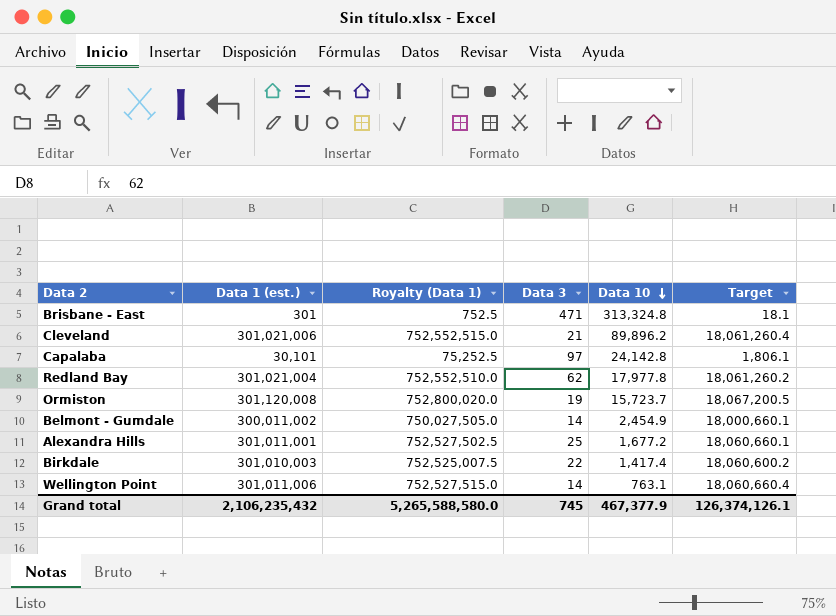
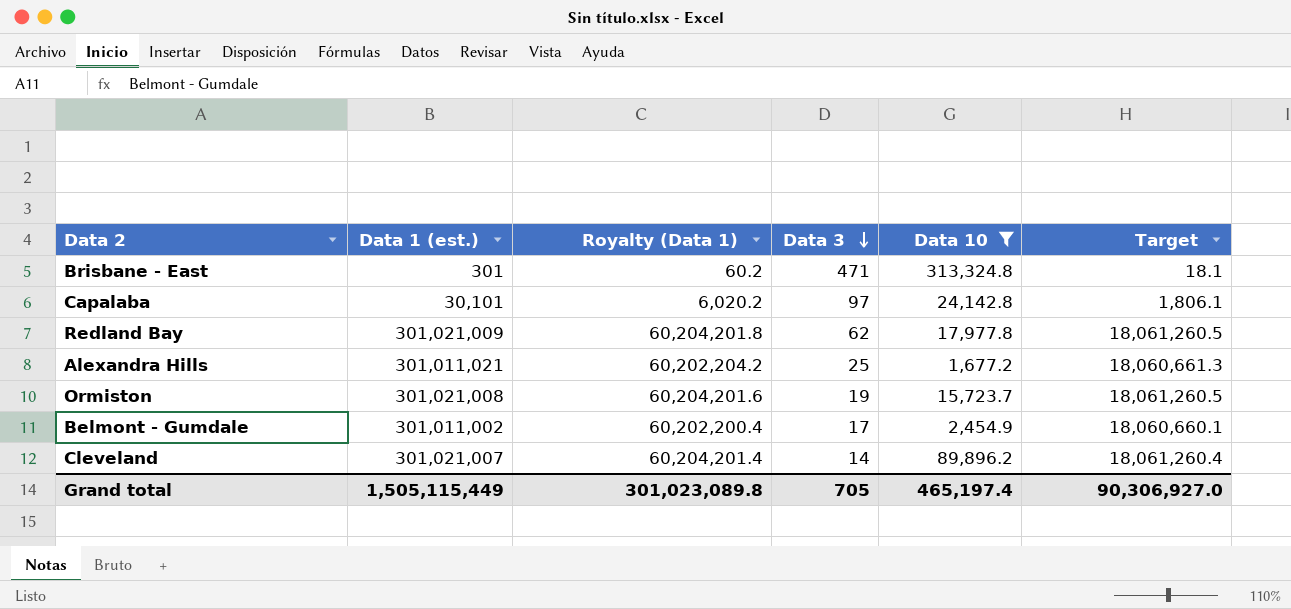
filter: none -> Data 10 >= 1,677.2
row order: Data 10 descending -> Data 3 descending
column Royalty (Data 1) | formula: [Data 1 (est.)] * 2.5 -> [Data 1 (est.)] * 0.2
Redland Bay | Data 1 (est.): 301,021,004 -> 301,021,009
Redland Bay | Target: 18,061,260.2 -> 18,061,260.5
Alexandra Hills | Data 1 (est.): 301,011,001 -> 301,011,021
Alexandra Hills | Target: 18,060,660.1 -> 18,060,661.3
Ormiston | Data 1 (est.): 301,120,008 -> 301,021,008
Ormiston | Target: 18,067,200.5 -> 18,061,260.5
Belmont - Gumdale | Data 1 (est.): 300,011,002 -> 301,011,002
Belmont - Gumdale | Data 3: 14 -> 17
Belmont - Gumdale | Target: 18,000,660.1 -> 18,060,660.1
Cleveland | Data 1 (est.): 301,021,006 -> 301,021,007
Cleveland | Data 3: 21 -> 14
Grand total | Data 1 (est.): 2,106,235,432 -> 1,505,115,449
Grand total | Royalty (Data 1): 5,265,588,580.0 -> 301,023,089.8
Grand total | Data 3: 745 -> 705
Grand total | Data 10: 467,377.9 -> 465,197.4
Grand total | Target: 126,374,126.1 -> 90,306,927.0

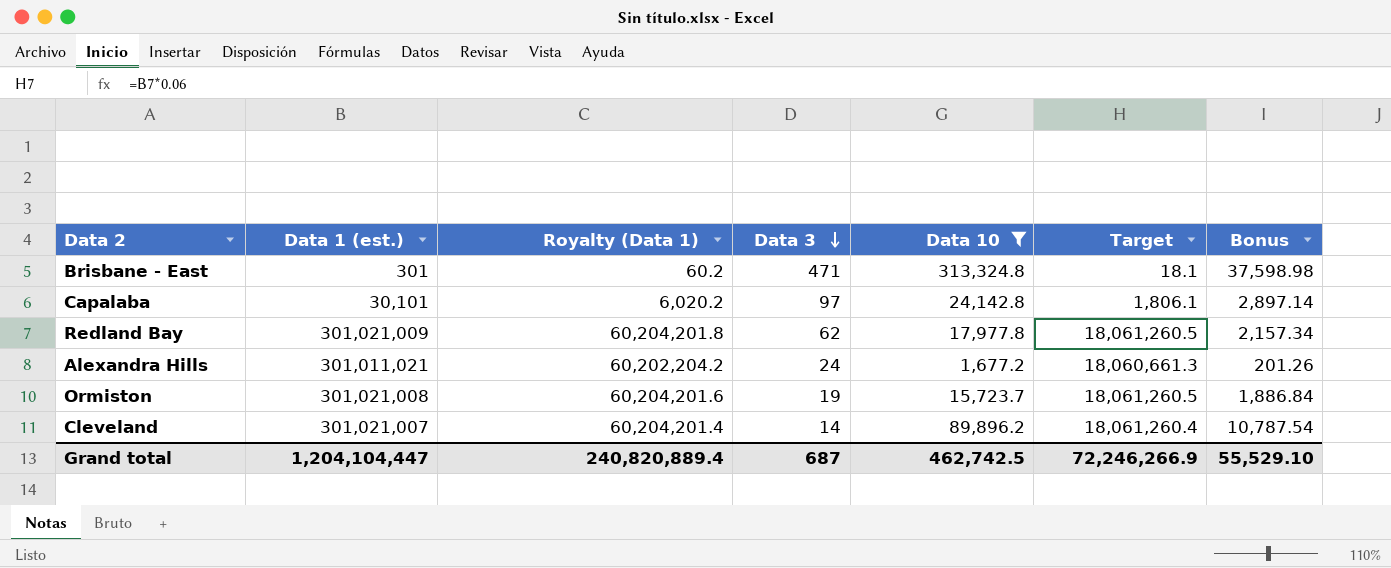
column Bonus | formula: none -> [Data 10] * 0.12
row Belmont - Gumdale: 301,011,002 | 60,202,200.4 | 17 | 2,454.9 | 18,060,660.1 -> none
Alexandra Hills | Data 3: 25 -> 24
Grand total | Data 1 (est.): 1,505,115,449 -> 1,204,104,447
Grand total | Royalty (Data 1): 301,023,089.8 -> 240,820,889.4
Grand total | Data 3: 705 -> 687
Grand total | Data 10: 465,197.4 -> 462,742.5
Grand total | Target: 90,306,927.0 -> 72,246,266.9

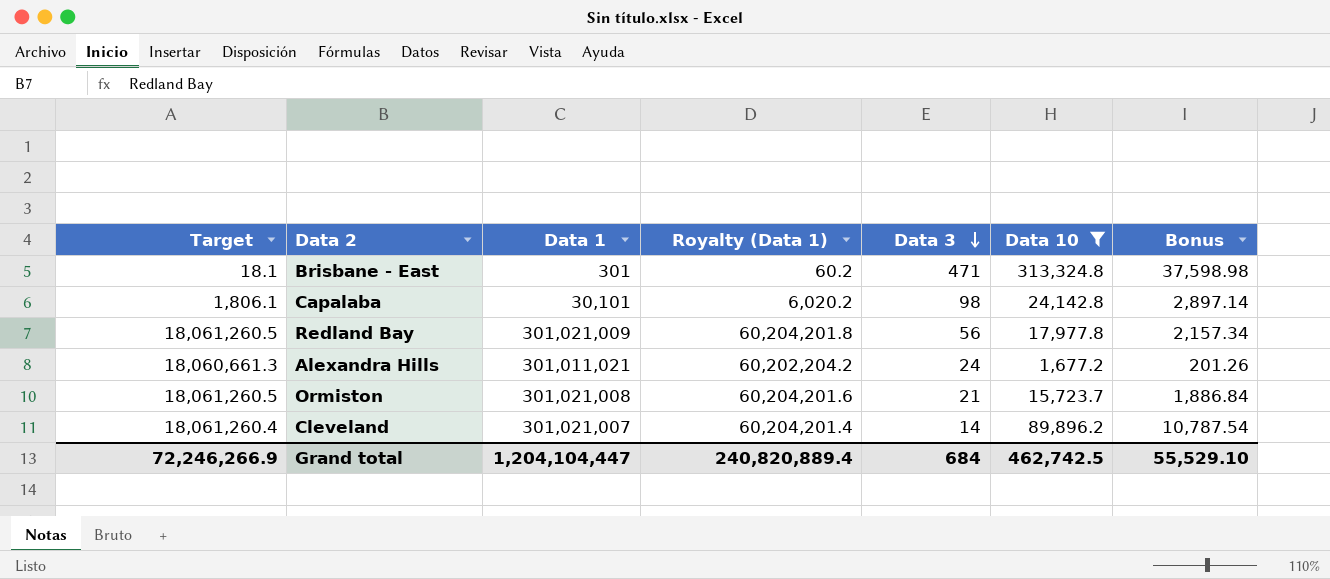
column Target | position: 6 -> 1
column name: Data 1 (est.) -> Data 1
Capalaba | Data 3: 97 -> 98
Redland Bay | Data 3: 62 -> 56
Ormiston | Data 3: 19 -> 21
Grand total | Data 3: 687 -> 684

